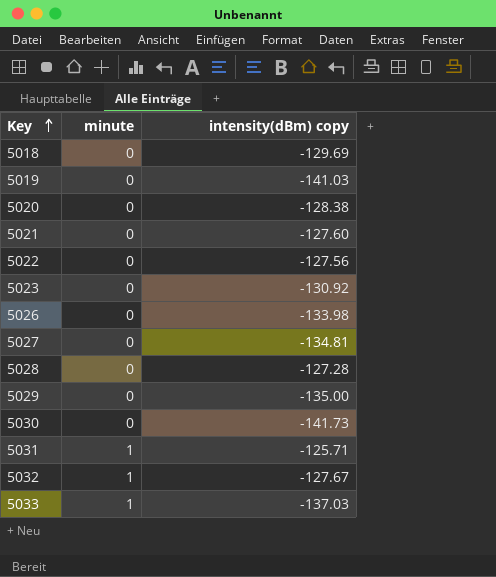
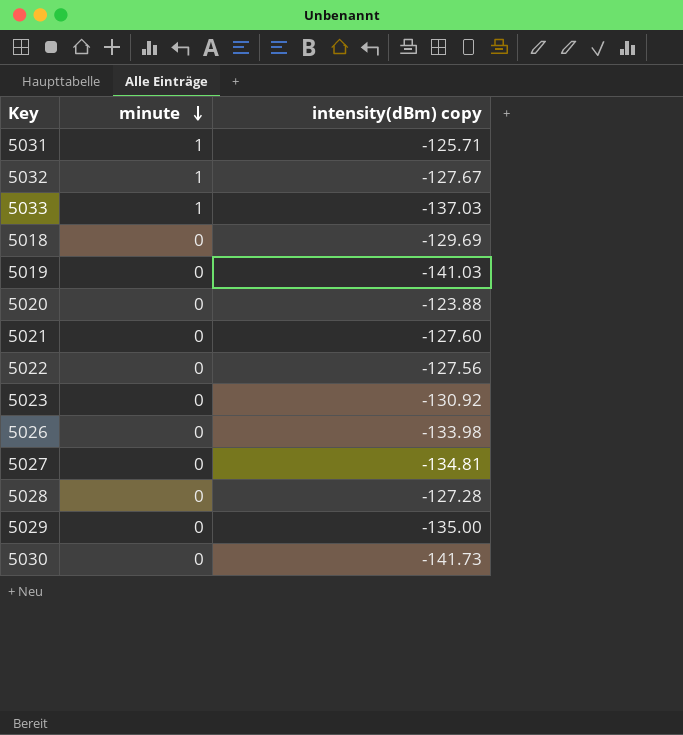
row order: Key ascending -> minute descending
5020 | intensity(dBm) copy: -128.38 -> -123.88

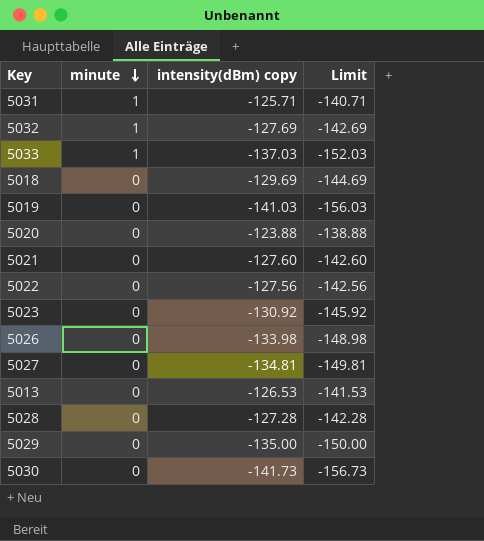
column Limit | formula: none -> [intensity(dBm) copy] - 15
5032 | intensity(dBm) copy: -127.67 -> -127.69
row 5013: none -> 0 | -126.53 | -141.53

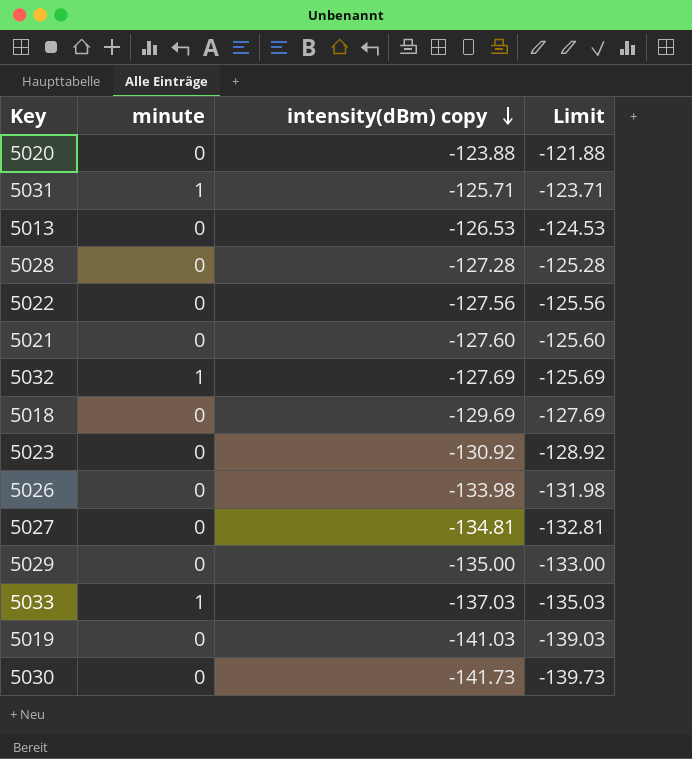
row order: minute descending -> intensity(dBm) copy descending
column Limit | formula: [intensity(dBm) copy] - 15 -> [intensity(dBm) copy] + 2

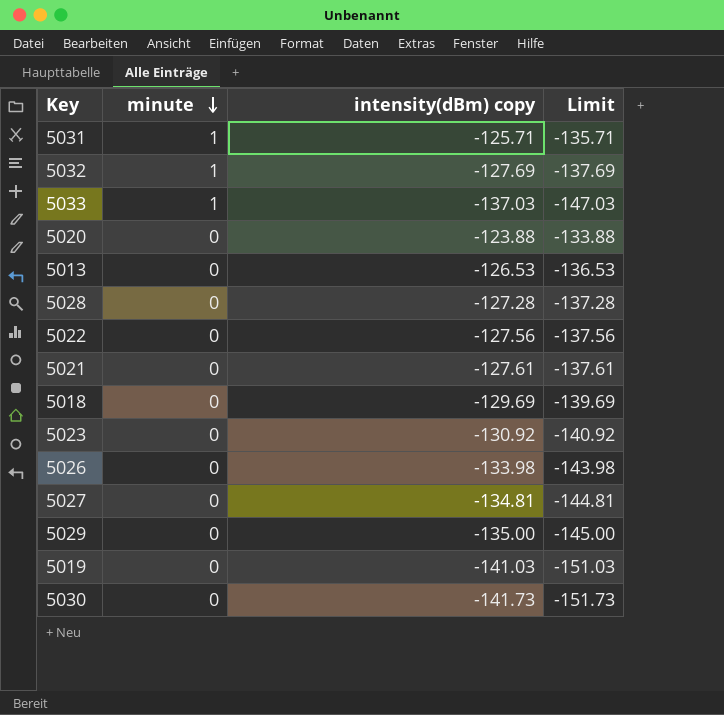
row order: intensity(dBm) copy descending -> minute descending
column Limit | formula: [intensity(dBm) copy] + 2 -> [intensity(dBm) copy] - 10
5021 | intensity(dBm) copy: -127.60 -> -127.61

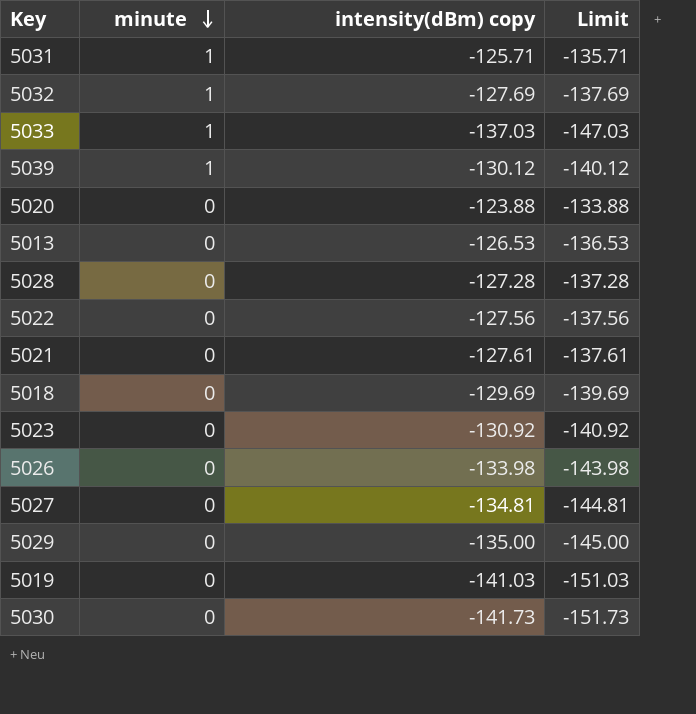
row 5039: none -> 1 | -130.12 | -140.12

